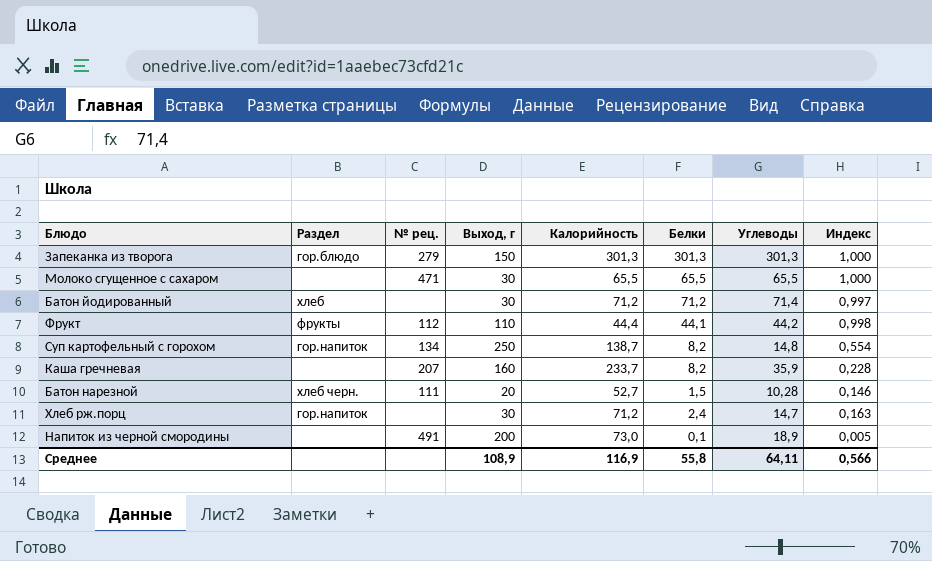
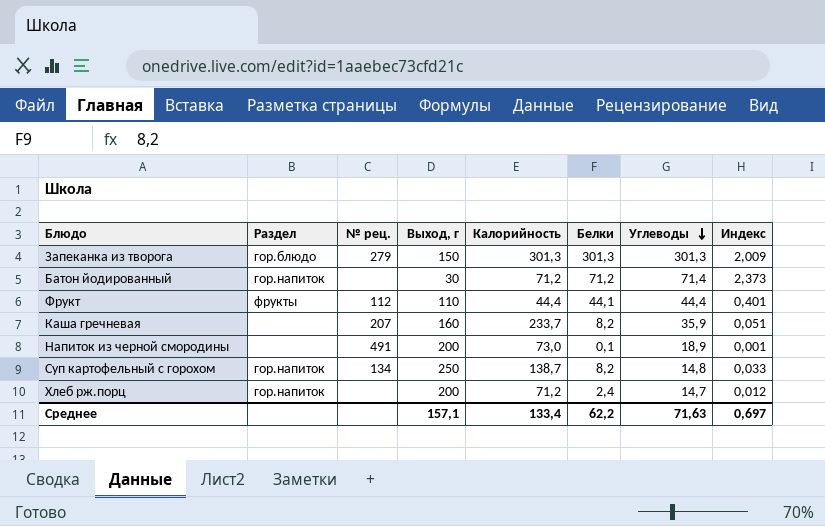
row order: none -> Углеводы descending
column Индекс | formula: [Белки] / [Углеводы] -> [Белки] / [Выход, г]
row Молоко сгущенное с сахаром: none | 471 | 30 | 65,5 | 65,5 | 65,5 | 1,000 -> none
row Батон нарезной: хлеб черн. | 111 | 20 | 52,7 | 1,5 | 10,28 | 0,146 -> none
Батон йодированный | Раздел: хлеб -> гор.напиток
Фрукт | Углеводы: 44,2 -> 44,4
Хлеб рж.порц | Выход, г: 30 -> 200
Среднее | Выход, г: 108,9 -> 157,1
Среднее | Калорийность: 116,9 -> 133,4
Среднее | Белки: 55,8 -> 62,2
Среднее | Углеводы: 64,11 -> 71,63
Среднее | Индекс: 0,566 -> 0,697

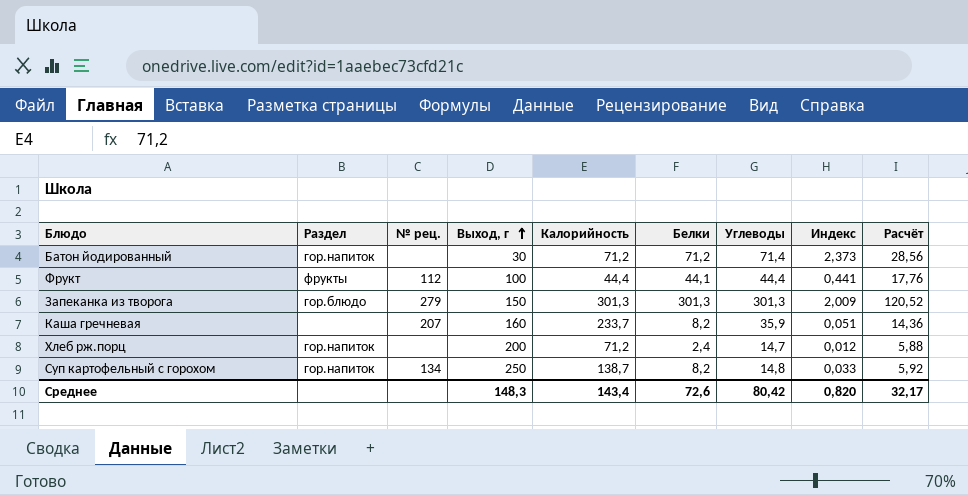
row order: Углеводы descending -> Выход, г ascending
column Расчёт | formula: none -> [Углеводы] * 0,4
row Напиток из черной смородины: none | 491 | 200 | 73,0 | 0,1 | 18,9 | 0,001 -> none
Фрукт | Выход, г: 110 -> 100
Фрукт | Индекс: 0,401 -> 0,441
Среднее | Выход, г: 157,1 -> 148,3
Среднее | Калорийность: 133,4 -> 143,4
Среднее | Белки: 62,2 -> 72,6
Среднее | Углеводы: 71,63 -> 80,42
Среднее | Индекс: 0,697 -> 0,820

